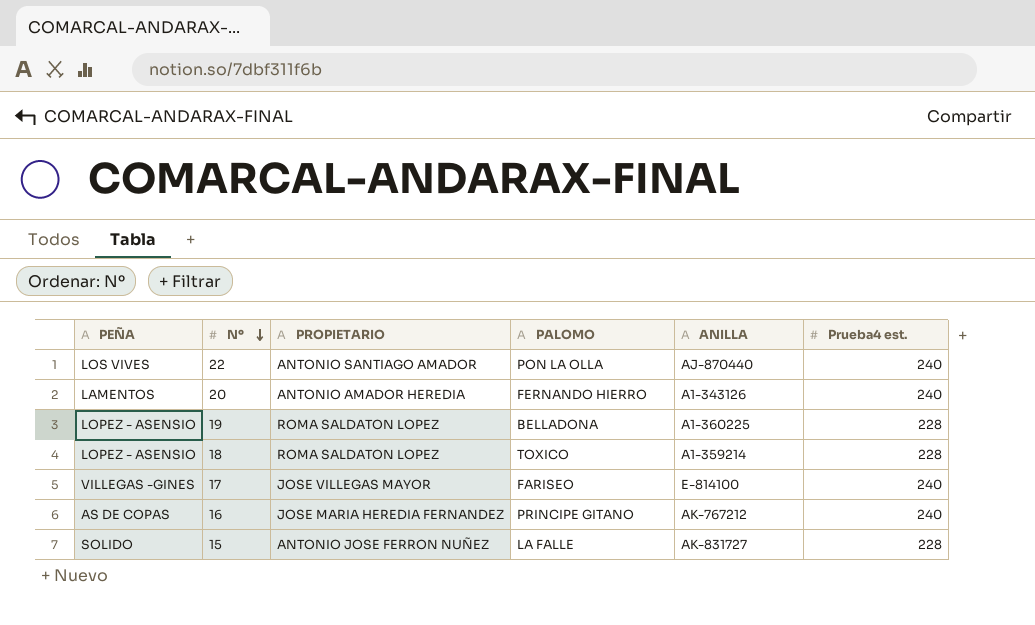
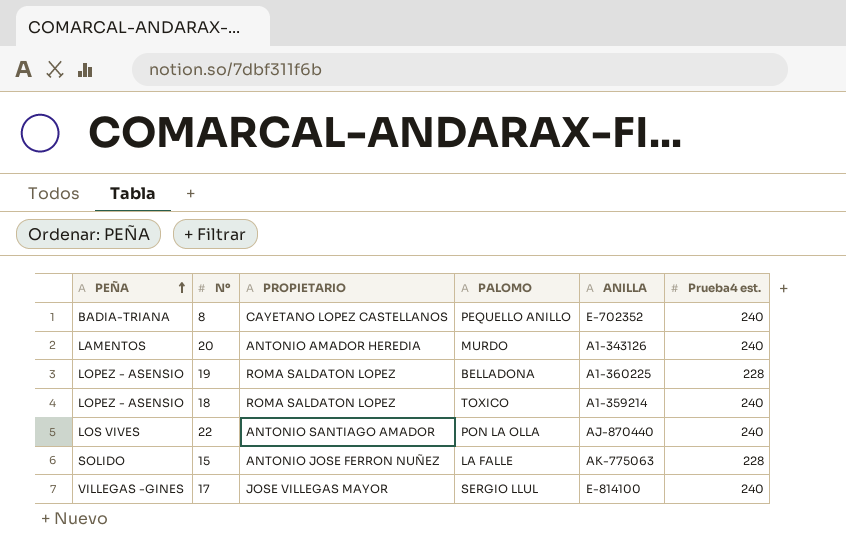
row order: Nº descending -> PEÑA ascending
row 16: AS DE COPAS | JOSE MARIA HEREDIA FERNANDEZ | PRINCIPE GITANO | AK-767212 | 240 -> none
row 8: none -> BADIA-TRIANA | CAYETANO LOPEZ CASTELLANOS | PEQUELLO ANILLO | E-702352 | 240
20 | PALOMO: FERNANDO HIERRO -> MURDO
18 | Prueba4 est.: 228 -> 240
15 | ANILLA: AK-831727 -> AK-775063
17 | PALOMO: FARISEO -> SERGIO LLUL

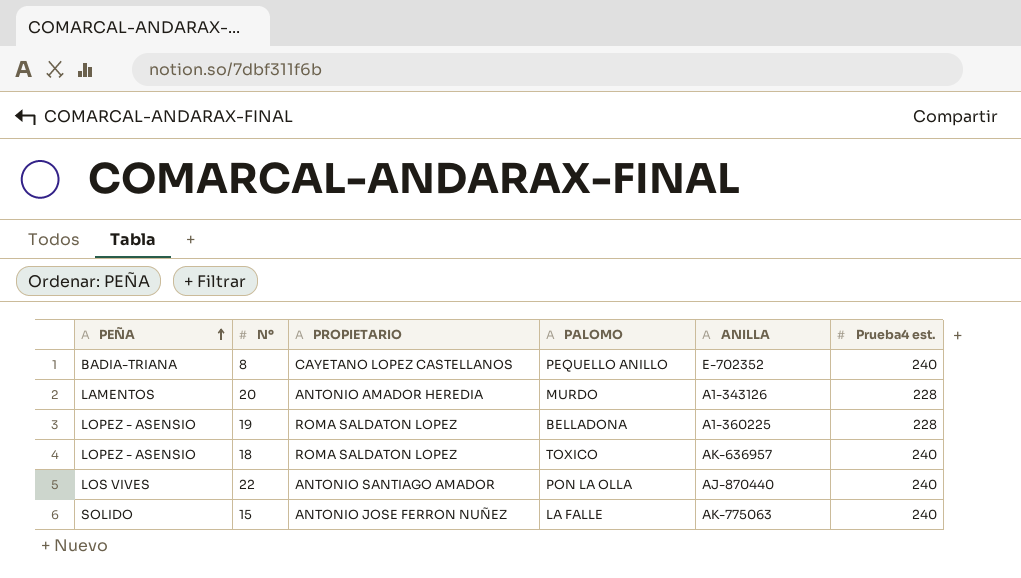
row 17: VILLEGAS -GINES | JOSE VILLEGAS MAYOR | SERGIO LLUL | E-814100 | 240 -> none
20 | Prueba4 est.: 240 -> 228
18 | ANILLA: A1-359214 -> AK-636957
15 | Prueba4 est.: 228 -> 240

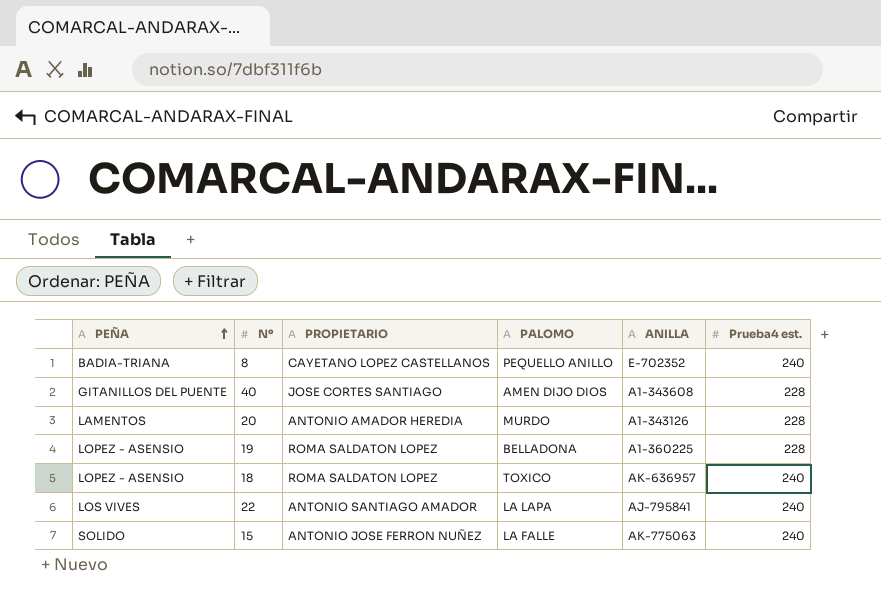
row 40: none -> GITANILLOS DEL PUENTE | JOSE CORTES SANTIAGO | AMEN DIJO DIOS | A1-343608 | 228
22 | PALOMO: PON LA OLLA -> LA LAPA
22 | ANILLA: AJ-870440 -> AJ-795841

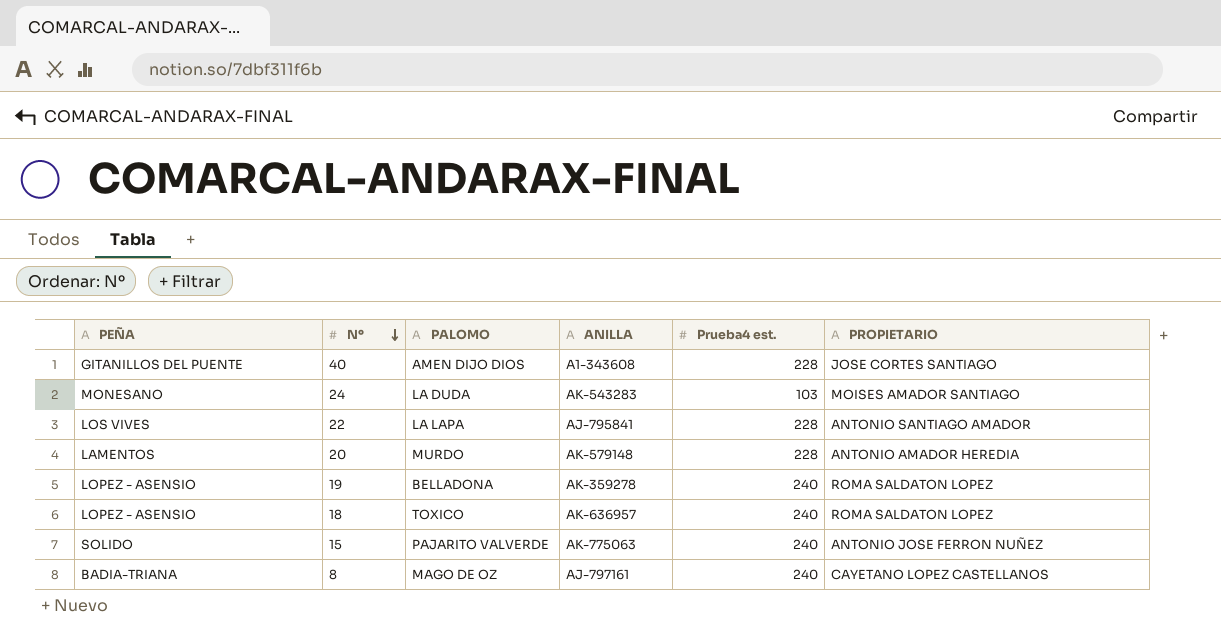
row order: PEÑA ascending -> Nº descending
column PROPIETARIO | position: 3 -> 6
row 24: none -> MONESANO | LA DUDA | AK-543283 | 103 | MOISES AMADOR SANTIAGO
22 | Prueba4 est.: 240 -> 228
20 | ANILLA: A1-343126 -> AK-579148
19 | ANILLA: A1-360225 -> AK-359278
19 | Prueba4 est.: 228 -> 240
15 | PALOMO: LA FALLE -> PAJARITO VALVERDE
8 | PALOMO: PEQUELLO ANILLO -> MAGO DE OZ
8 | ANILLA: E-702352 -> AJ-797161

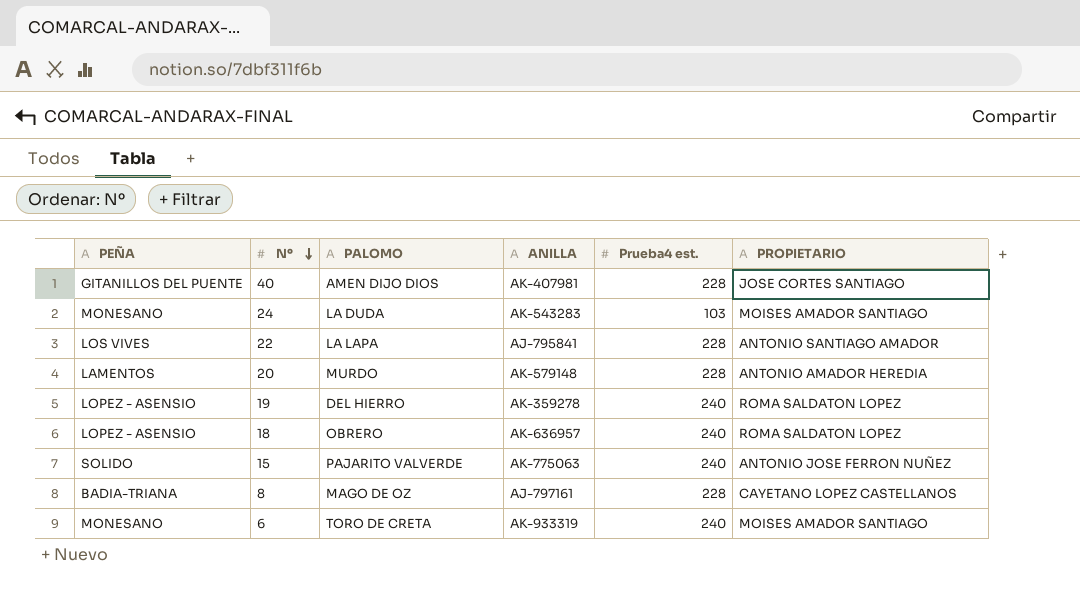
40 | ANILLA: A1-343608 -> AK-407981
19 | PALOMO: BELLADONA -> DEL HIERRO
18 | PALOMO: TOXICO -> OBRERO
8 | Prueba4 est.: 240 -> 228
row 6: none -> MONESANO | TORO DE CRETA | AK-933319 | 240 | MOISES AMADOR SANTIAGO

